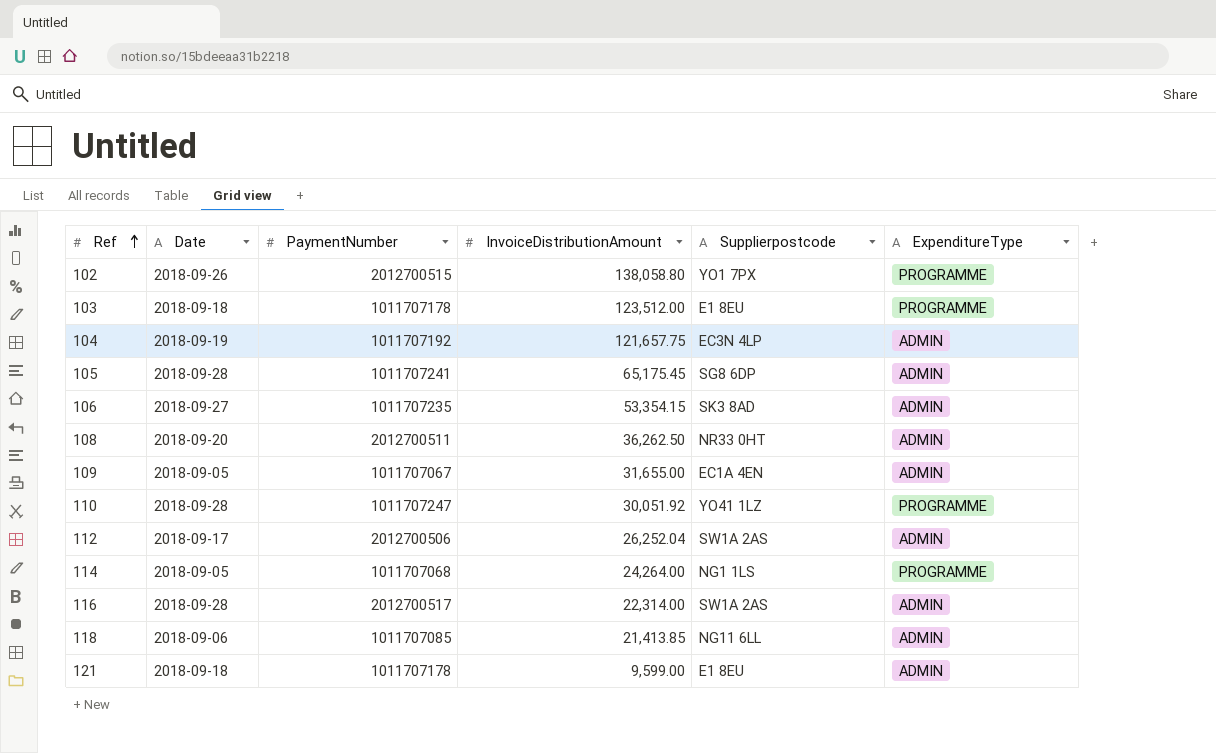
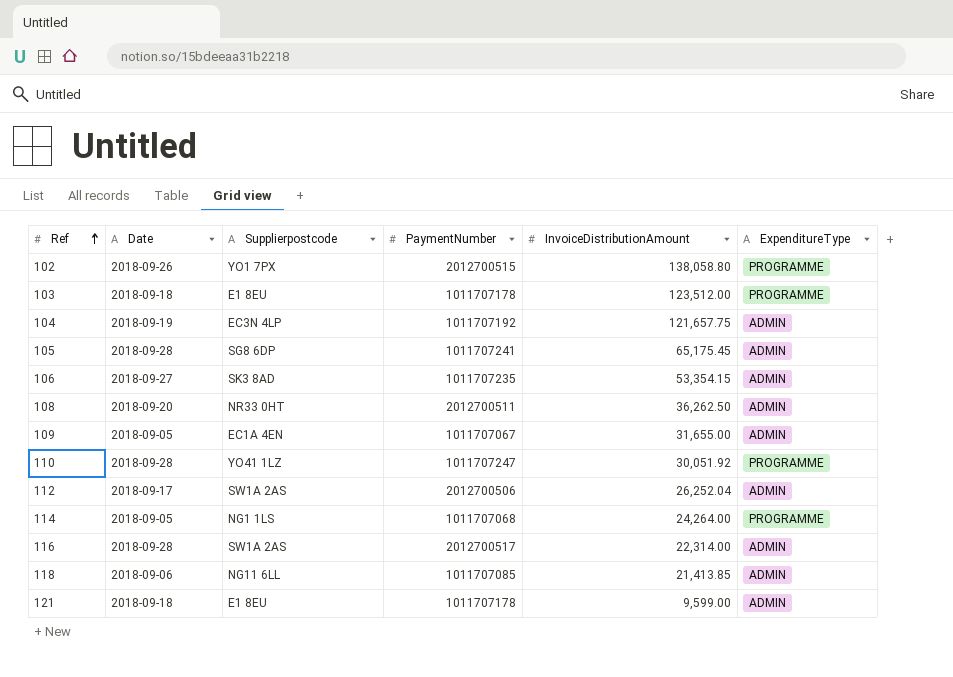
column Supplierpostcode | position: 5 -> 3

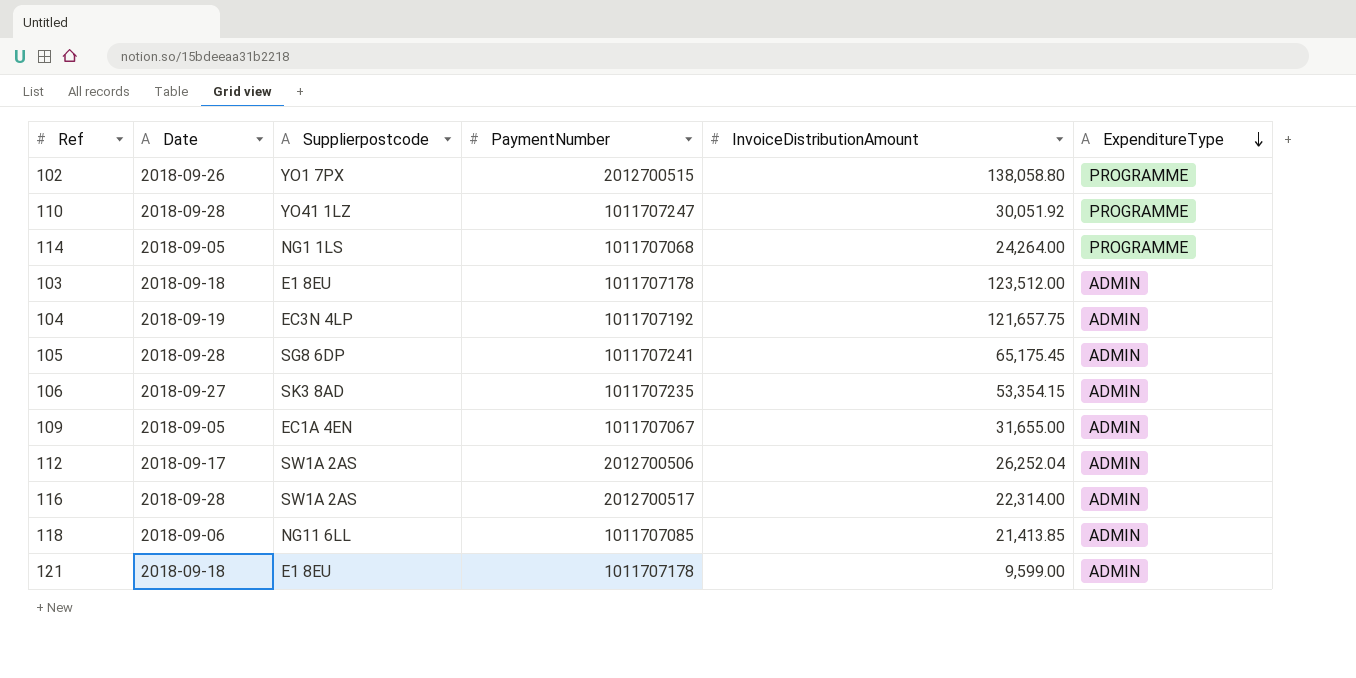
row order: Ref ascending -> ExpenditureType descending
row 108: 2018-09-20 | NR33 0HT | 2012700511 | 36,262.50 | ADMIN -> none
103 | ExpenditureType: PROGRAMME -> ADMIN

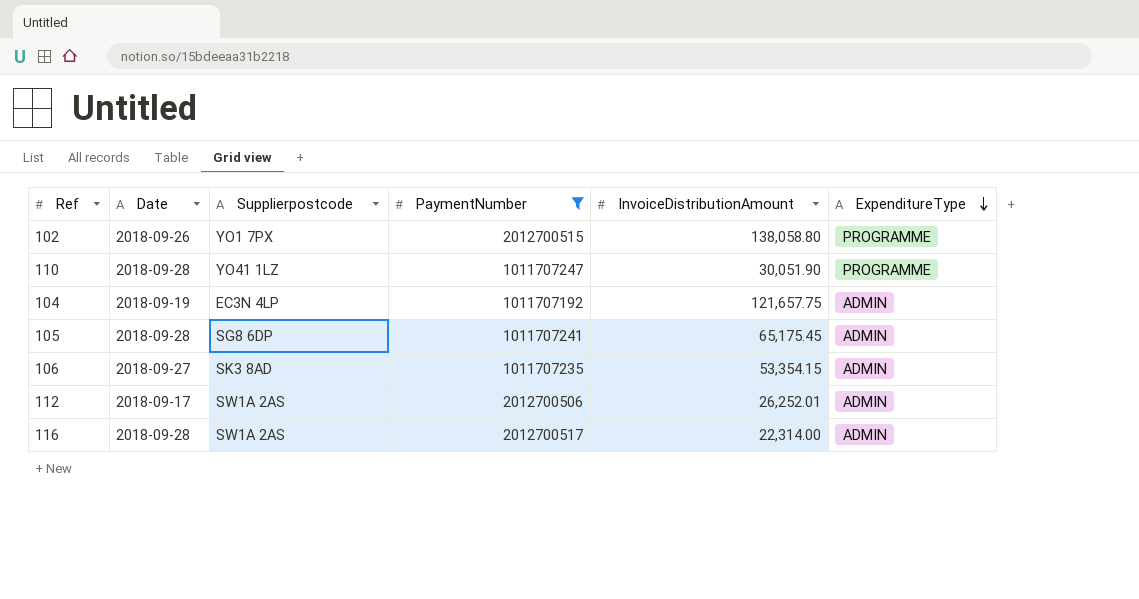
filter: none -> PaymentNumber >= 1011707192
110 | InvoiceDistributionAmount: 30,051.92 -> 30,051.90
112 | InvoiceDistributionAmount: 26,252.04 -> 26,252.01

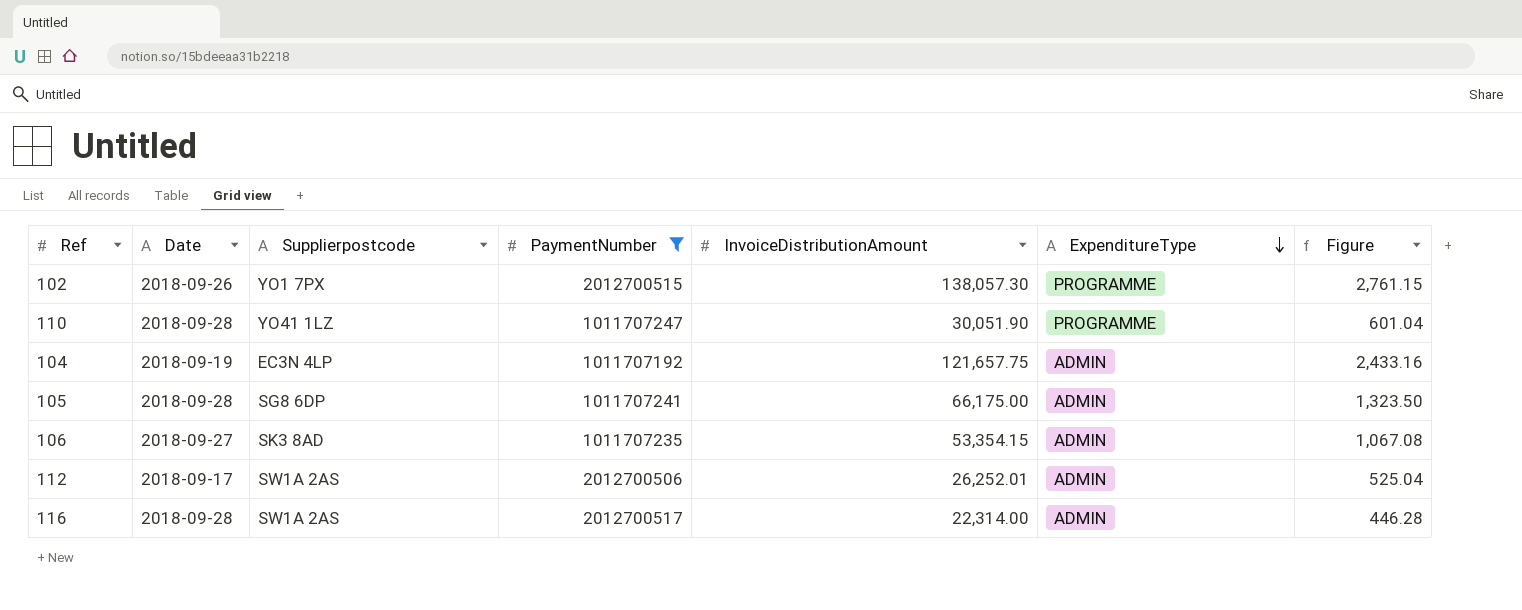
column Figure | formula: none -> [InvoiceDistributionAmount] * 0.02
102 | InvoiceDistributionAmount: 138,058.80 -> 138,057.30
105 | InvoiceDistributionAmount: 65,175.45 -> 66,175.00

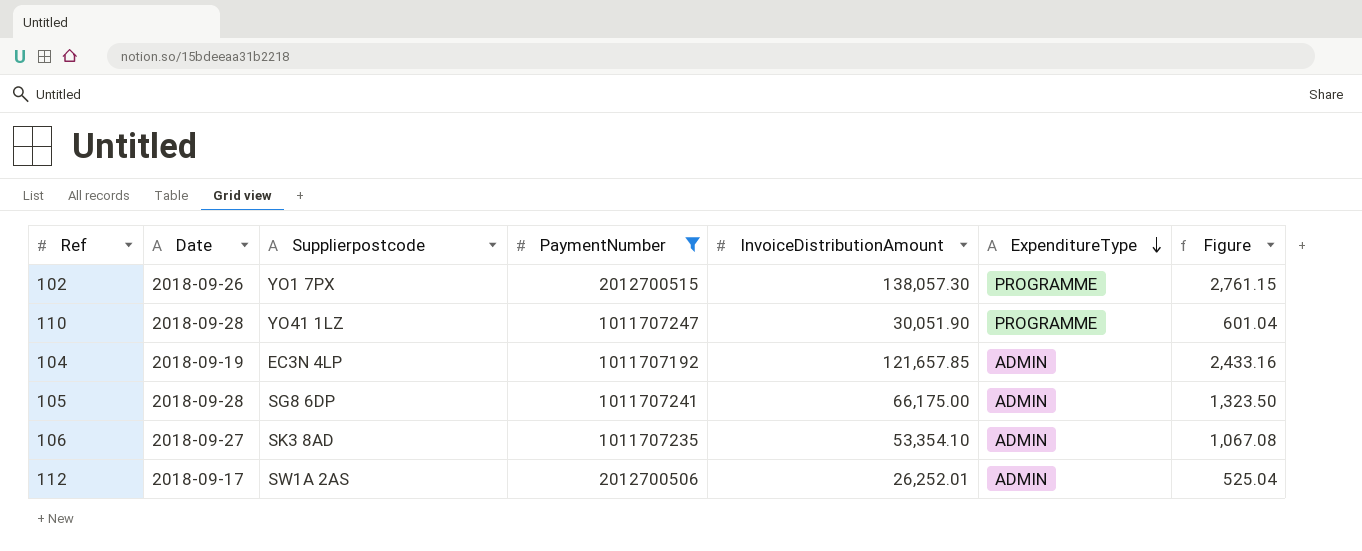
row 116: 2018-09-28 | SW1A 2AS | 2012700517 | 22,314.00 | ADMIN | 446.28 -> none
104 | InvoiceDistributionAmount: 121,657.75 -> 121,657.85
106 | InvoiceDistributionAmount: 53,354.15 -> 53,354.10

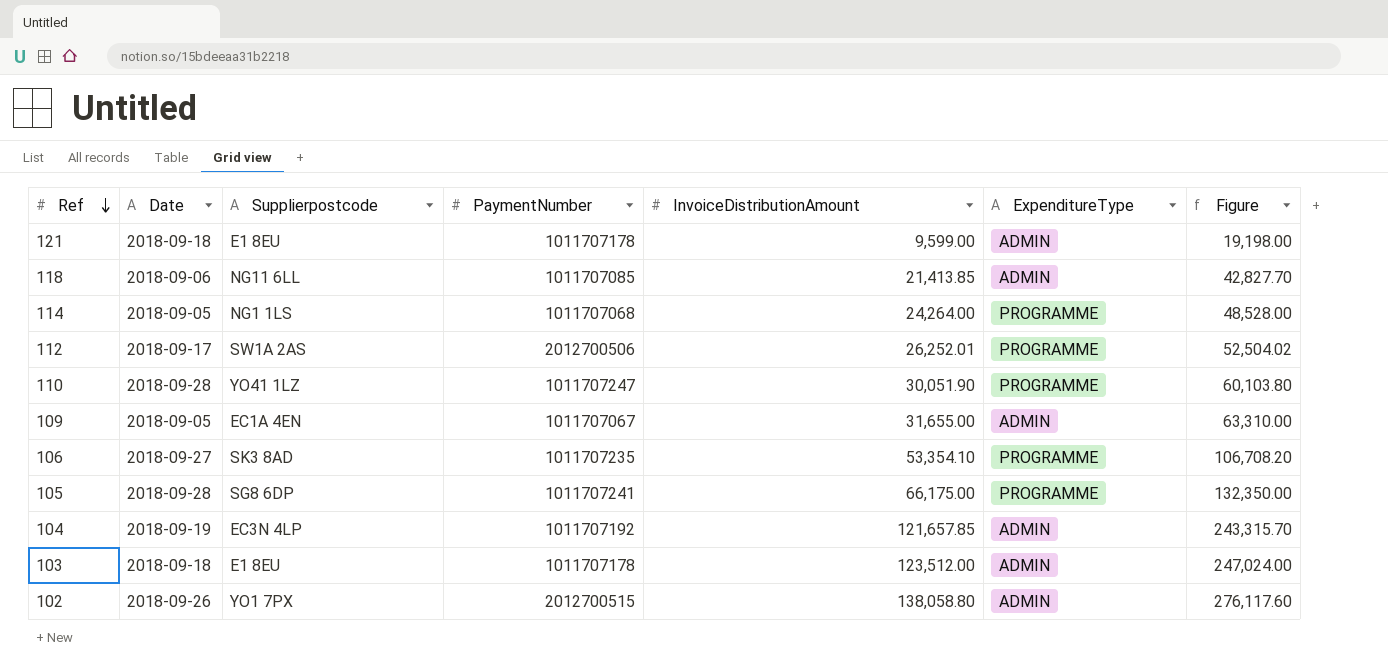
filter: PaymentNumber >= 1011707192 -> none
row order: ExpenditureType descending -> Ref descending
column Figure | formula: [InvoiceDistributionAmount] * 0.02 -> [InvoiceDistributionAmount] * 2
112 | ExpenditureType: ADMIN -> PROGRAMME
106 | ExpenditureType: ADMIN -> PROGRAMME
105 | ExpenditureType: ADMIN -> PROGRAMME
102 | InvoiceDistributionAmount: 138,057.30 -> 138,058.80
102 | ExpenditureType: PROGRAMME -> ADMIN

